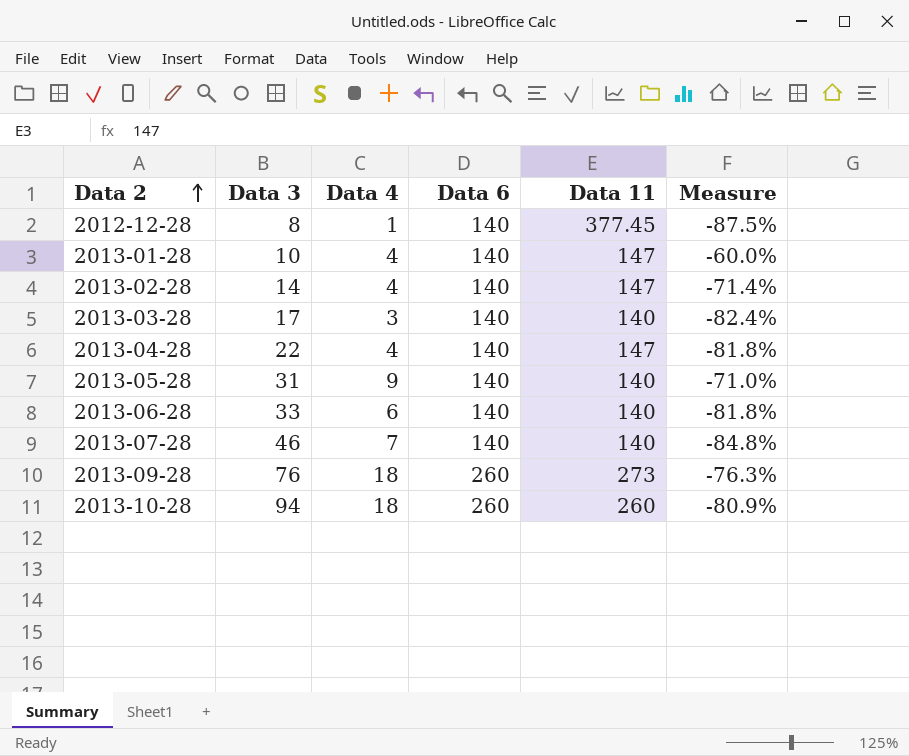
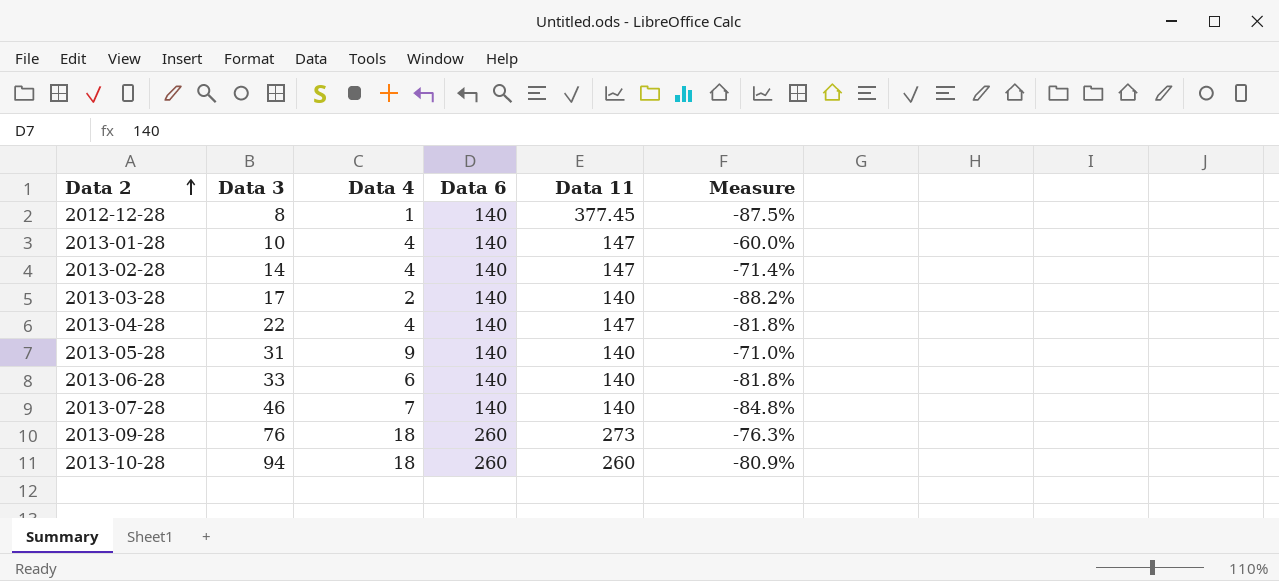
2013-03-28 | Data 4: 3 -> 2
2013-03-28 | Measure: -82.4% -> -88.2%

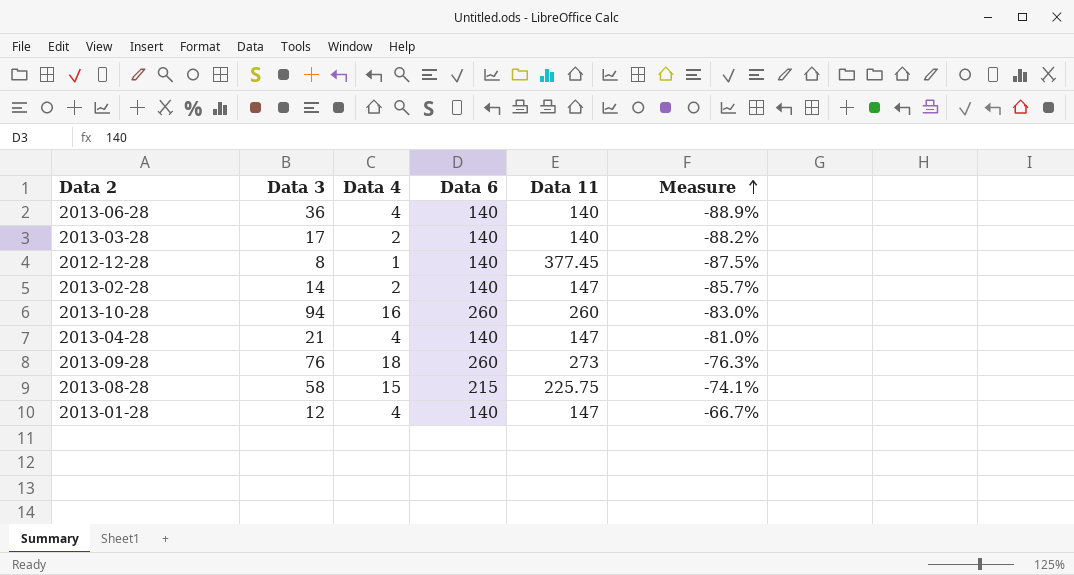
row order: Data 2 ascending -> Measure ascending
row 2013-05-28: 31 | 9 | 140 | 140 | -71.0% -> none
row 2013-07-28: 46 | 7 | 140 | 140 | -84.8% -> none
2013-06-28 | Data 3: 33 -> 36
2013-06-28 | Data 4: 6 -> 4
2013-06-28 | Measure: -81.8% -> -88.9%
2013-02-28 | Data 4: 4 -> 2
2013-02-28 | Measure: -71.4% -> -85.7%
2013-10-28 | Data 4: 18 -> 16
2013-10-28 | Measure: -80.9% -> -83.0%
2013-04-28 | Data 3: 22 -> 21
2013-04-28 | Measure: -81.8% -> -81.0%
row 2013-08-28: none -> 58 | 15 | 215 | 225.75 | -74.1%
2013-01-28 | Data 3: 10 -> 12
2013-01-28 | Measure: -60.0% -> -66.7%

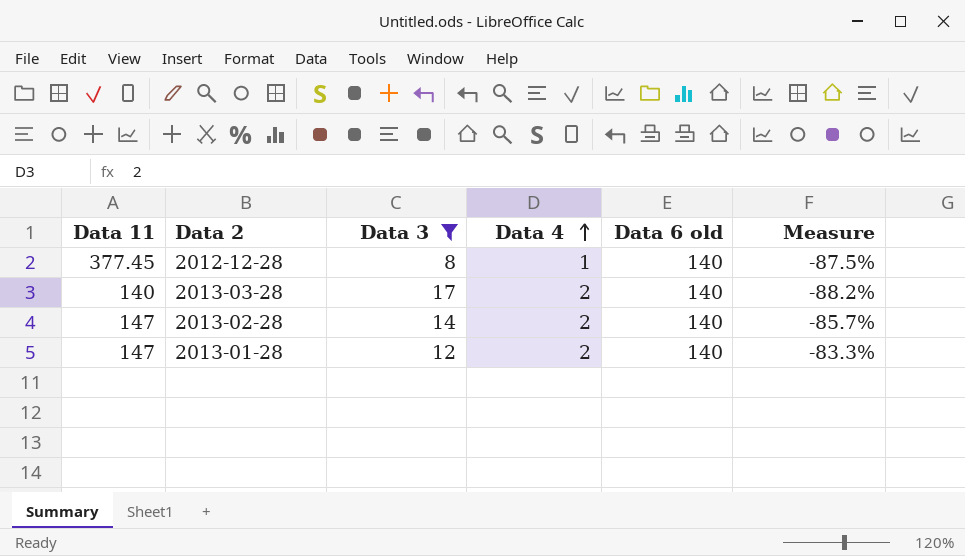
filter: none -> Data 3 <= 17
row order: Measure ascending -> Data 4 ascending
column Data 11 | position: 5 -> 1
column name: Data 6 -> Data 6 old
2013-01-28 | Data 4: 4 -> 2
2013-01-28 | Measure: -66.7% -> -83.3%

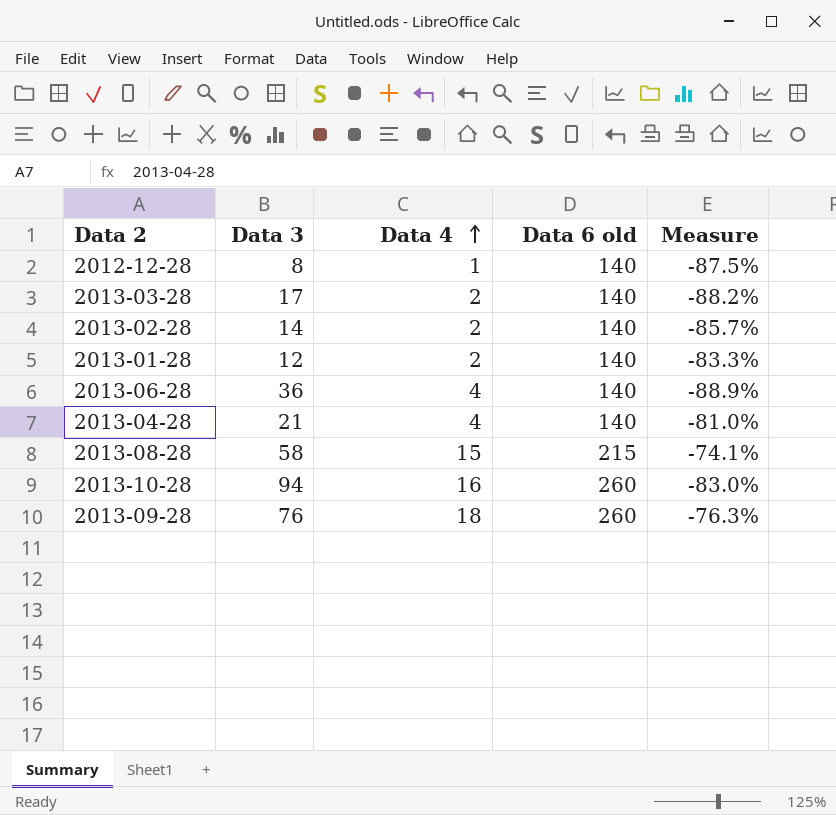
filter: Data 3 <= 17 -> none
column Data 11 | position: 1 -> none

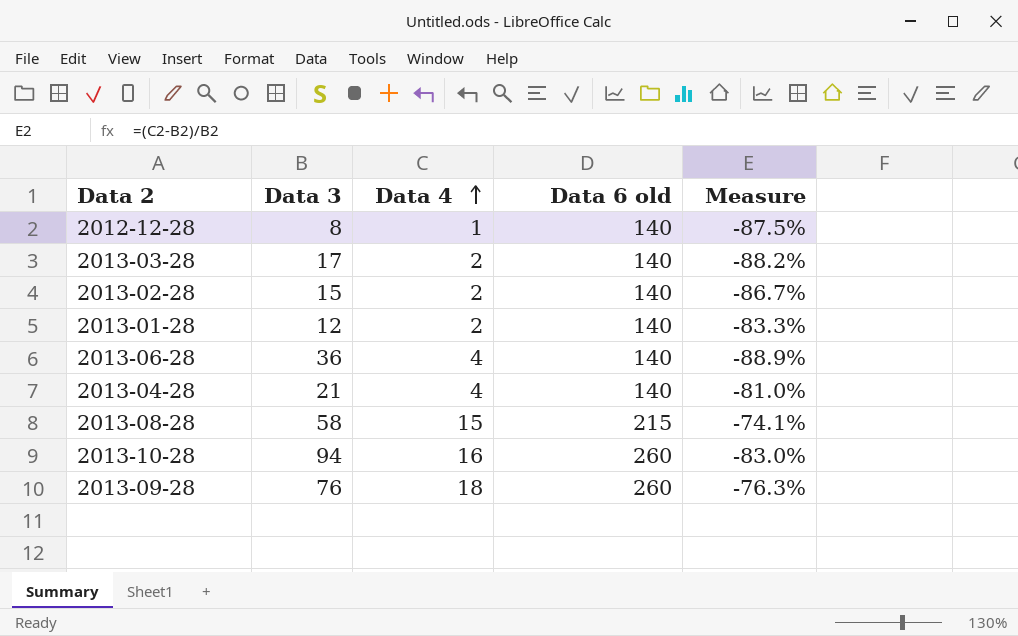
2013-02-28 | Data 3: 14 -> 15
2013-02-28 | Measure: -85.7% -> -86.7%

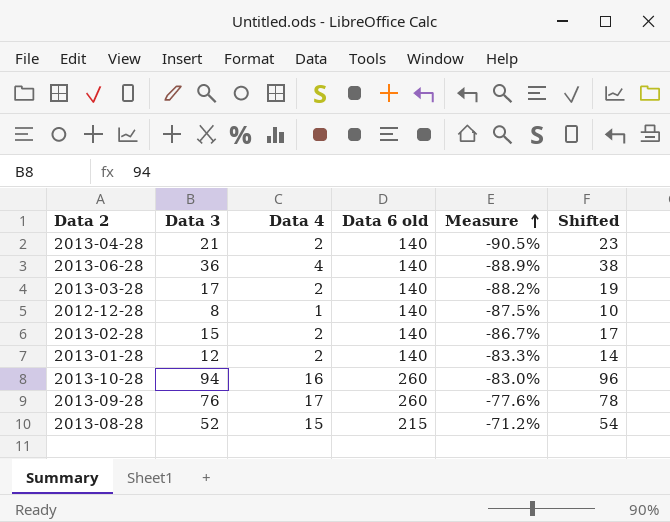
row order: Data 4 ascending -> Measure ascending
column Shifted | formula: none -> [Data 3] + 2
2013-04-28 | Data 4: 4 -> 2
2013-04-28 | Measure: -81.0% -> -90.5%
2013-09-28 | Data 4: 18 -> 17
2013-09-28 | Measure: -76.3% -> -77.6%
2013-08-28 | Data 3: 58 -> 52
2013-08-28 | Measure: -74.1% -> -71.2%

